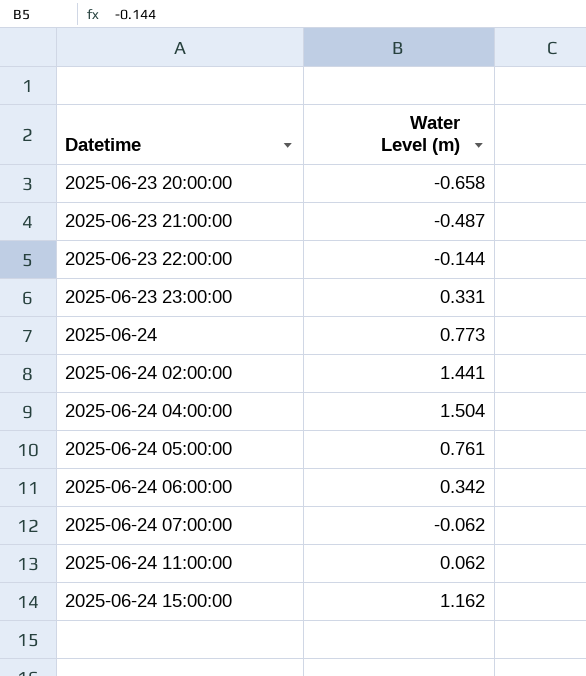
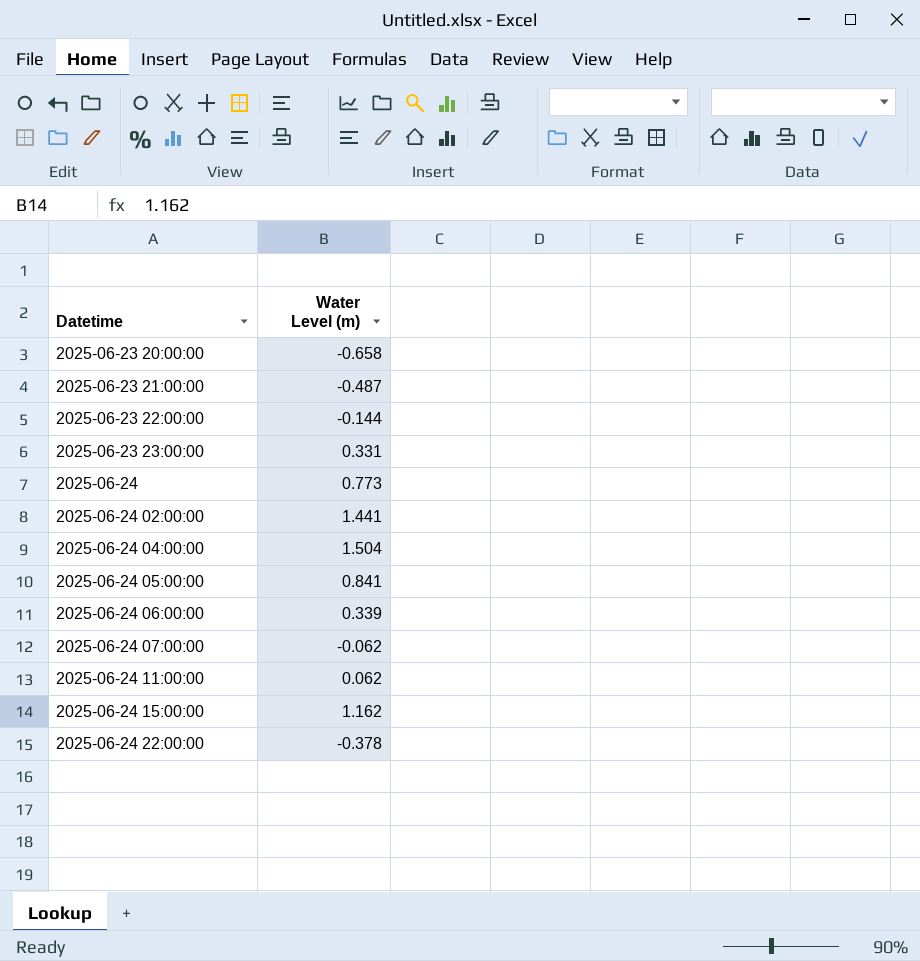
2025-06-24 05:00:00 | Water Level (m): 0.761 -> 0.841
2025-06-24 06:00:00 | Water Level (m): 0.342 -> 0.339
row 2025-06-24 22:00:00: none -> -0.378

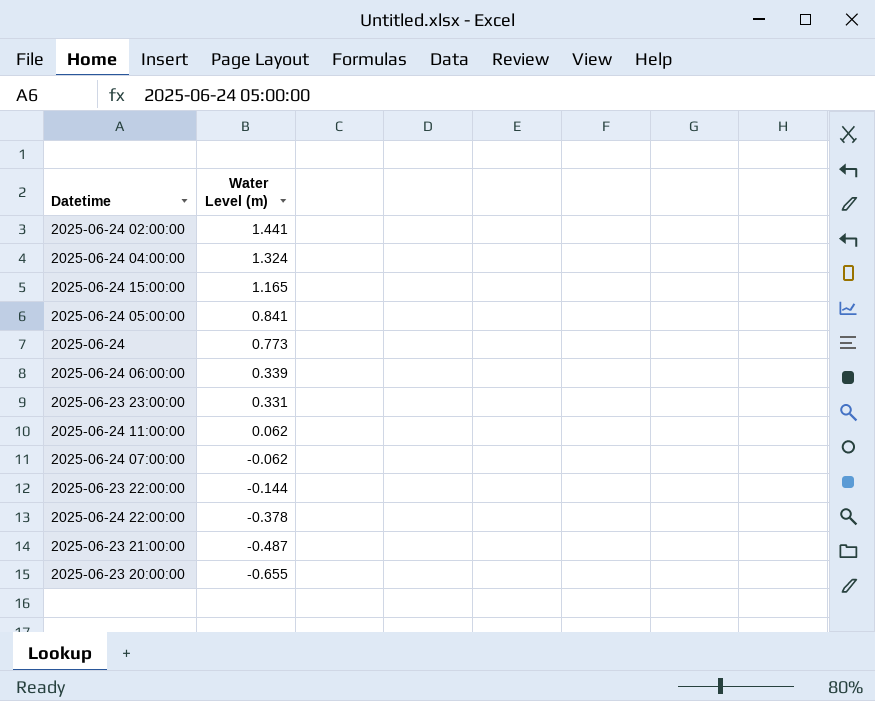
row order: Datetime ascending -> Water Level (m) descending
2025-06-24 04:00:00 | Water Level (m): 1.504 -> 1.324
2025-06-24 15:00:00 | Water Level (m): 1.162 -> 1.165
2025-06-23 20:00:00 | Water Level (m): -0.658 -> -0.655

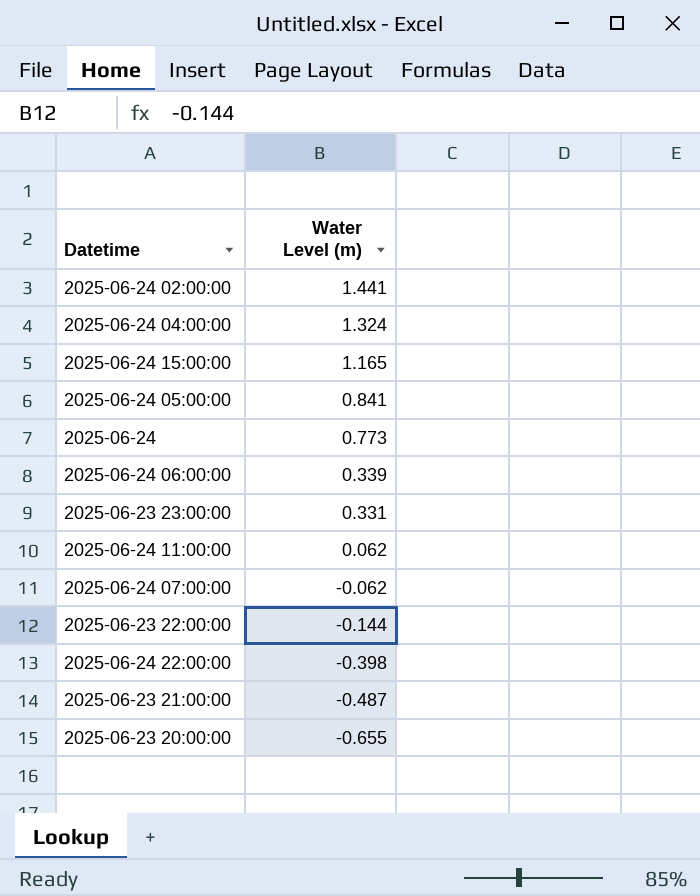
2025-06-24 22:00:00 | Water Level (m): -0.378 -> -0.398

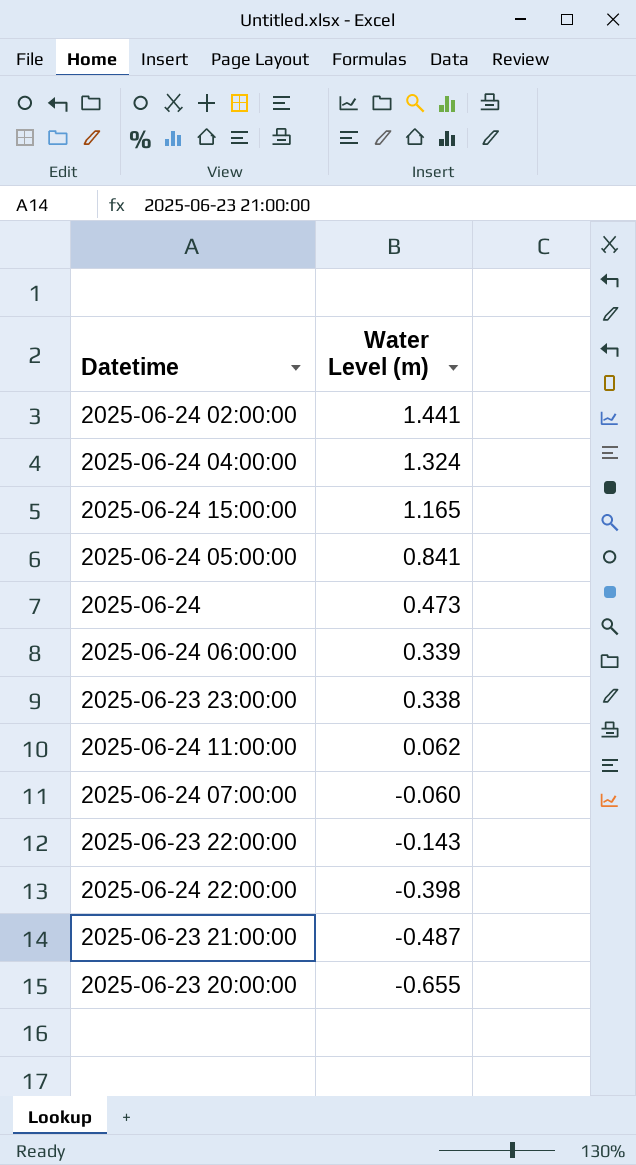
2025-06-24 | Water Level (m): 0.773 -> 0.473
2025-06-23 23:00:00 | Water Level (m): 0.331 -> 0.338
2025-06-24 07:00:00 | Water Level (m): -0.062 -> -0.060
2025-06-23 22:00:00 | Water Level (m): -0.144 -> -0.143

